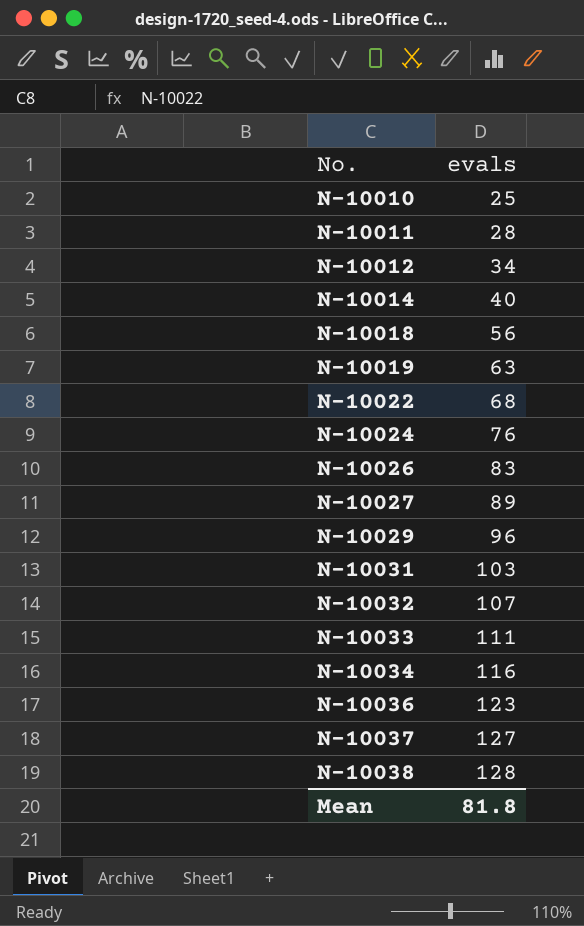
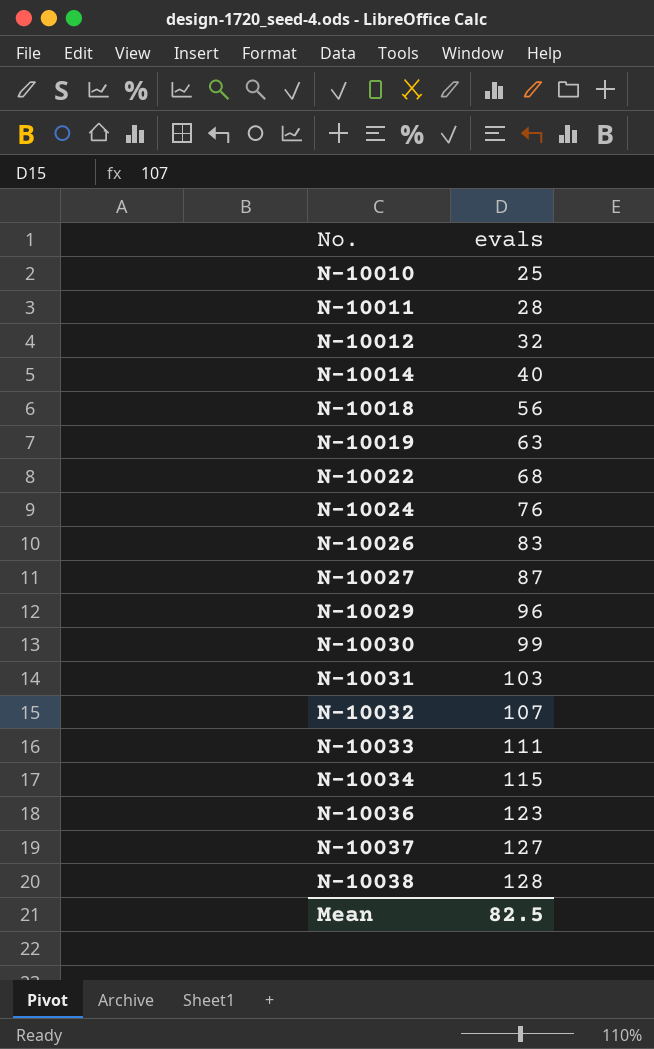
N-10012 | evals: 34 -> 32
N-10027 | evals: 89 -> 87
row N-10030: none -> 99
N-10034 | evals: 116 -> 115
Mean | evals: 81.8 -> 82.5

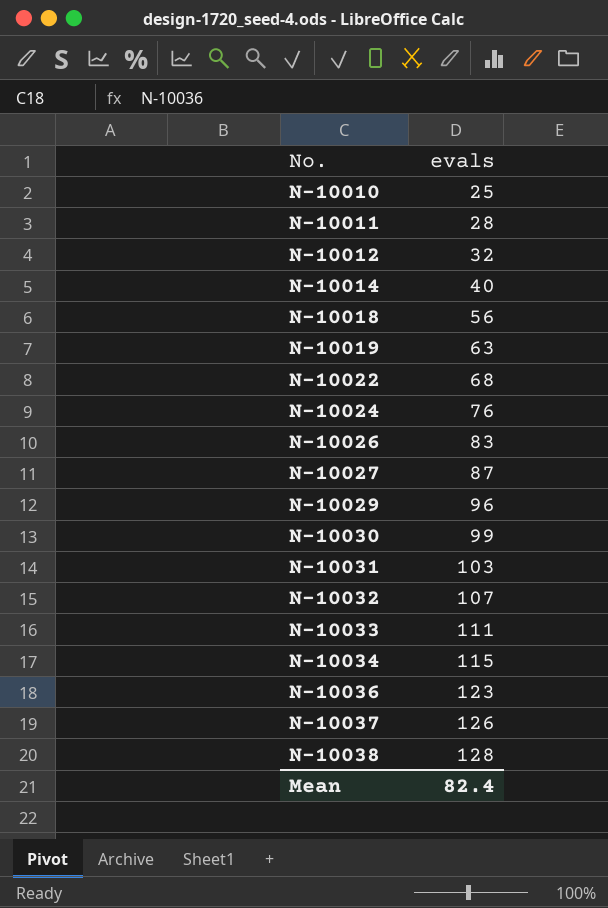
N-10037 | evals: 127 -> 126
Mean | evals: 82.5 -> 82.4

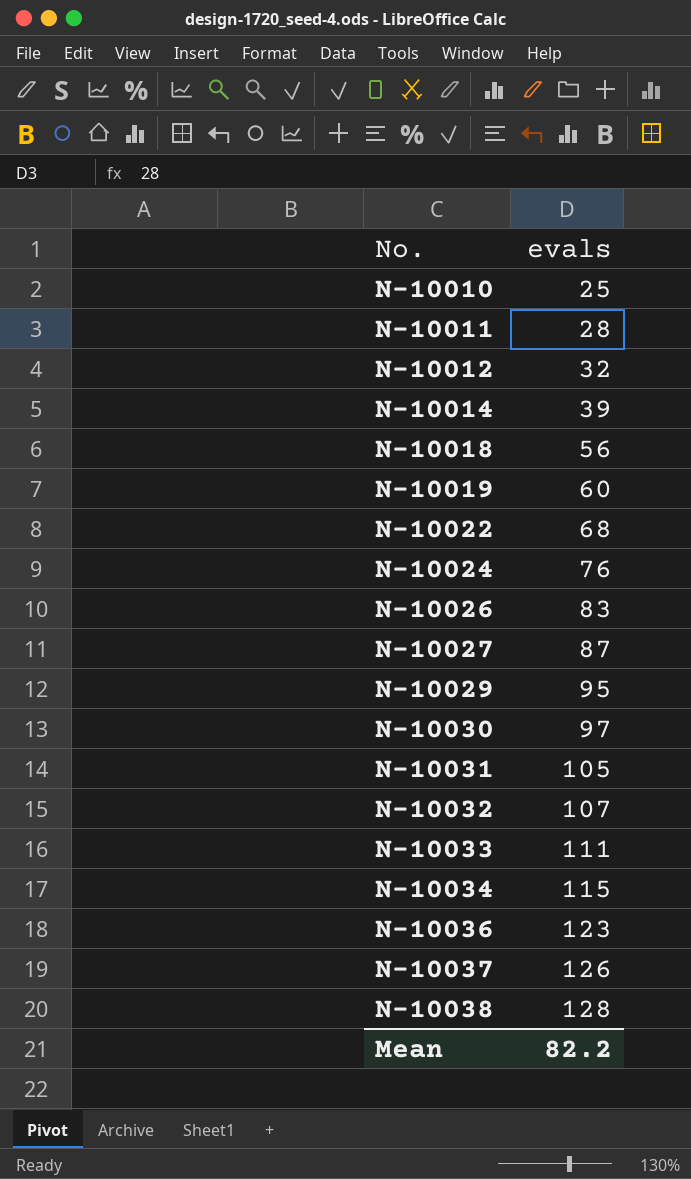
N-10014 | evals: 40 -> 39
N-10019 | evals: 63 -> 60
N-10029 | evals: 96 -> 95
N-10030 | evals: 99 -> 97
N-10031 | evals: 103 -> 105
Mean | evals: 82.4 -> 82.2

